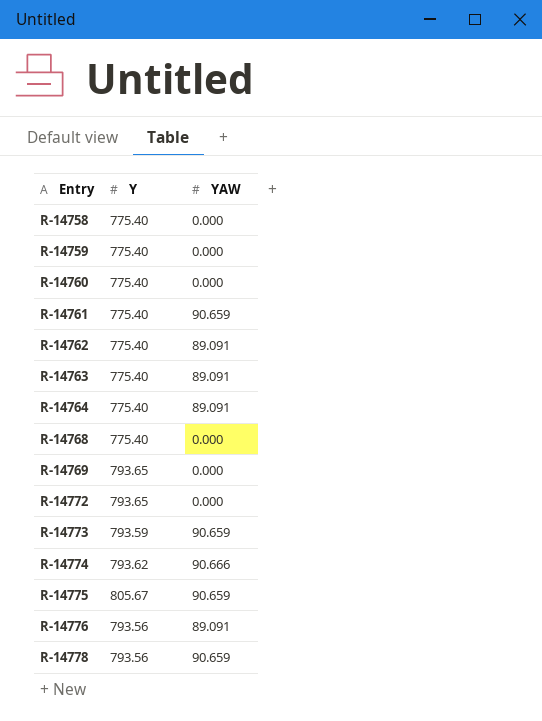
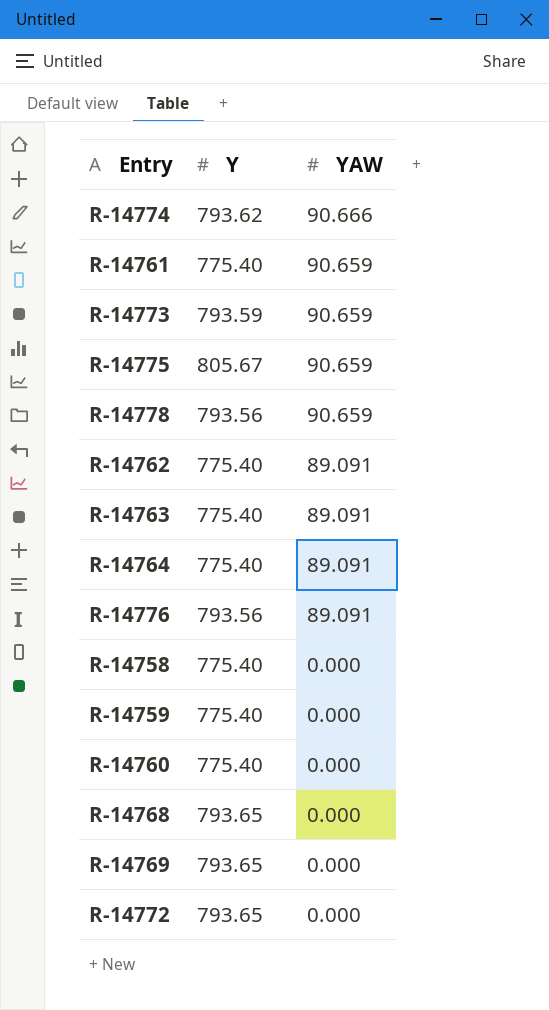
row order: Entry ascending -> YAW descending
R-14768 | Y: 775.40 -> 793.65

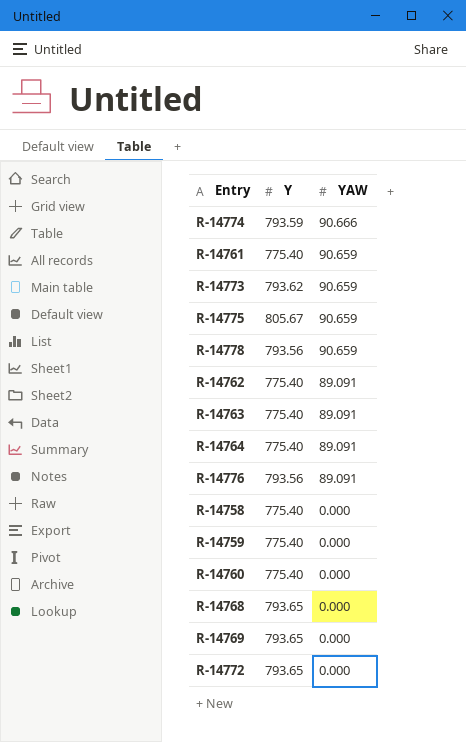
R-14774 | Y: 793.62 -> 793.59
R-14773 | Y: 793.59 -> 793.62

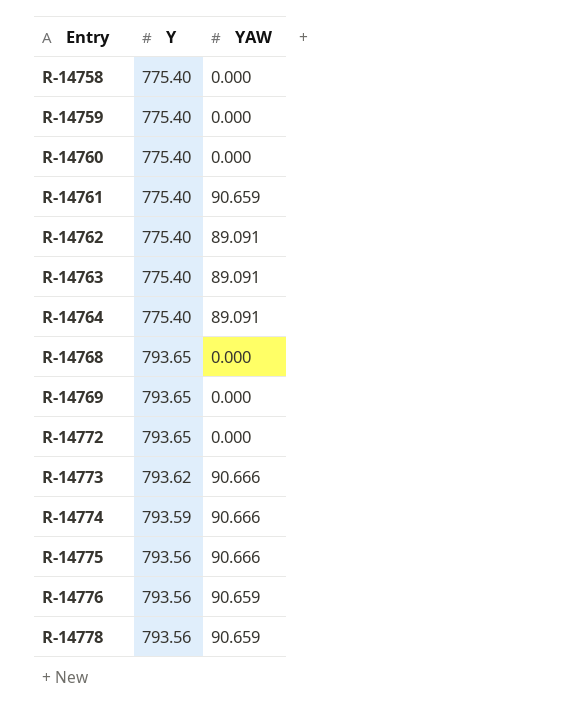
row order: YAW descending -> Entry ascending
R-14773 | YAW: 90.659 -> 90.666
R-14775 | Y: 805.67 -> 793.56
R-14775 | YAW: 90.659 -> 90.666
R-14776 | YAW: 89.091 -> 90.659

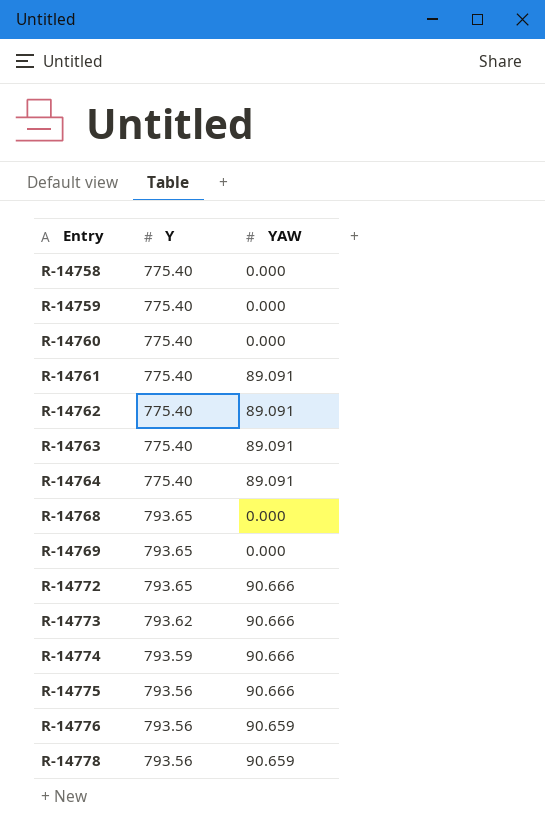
R-14761 | YAW: 90.659 -> 89.091
R-14772 | YAW: 0.000 -> 90.666

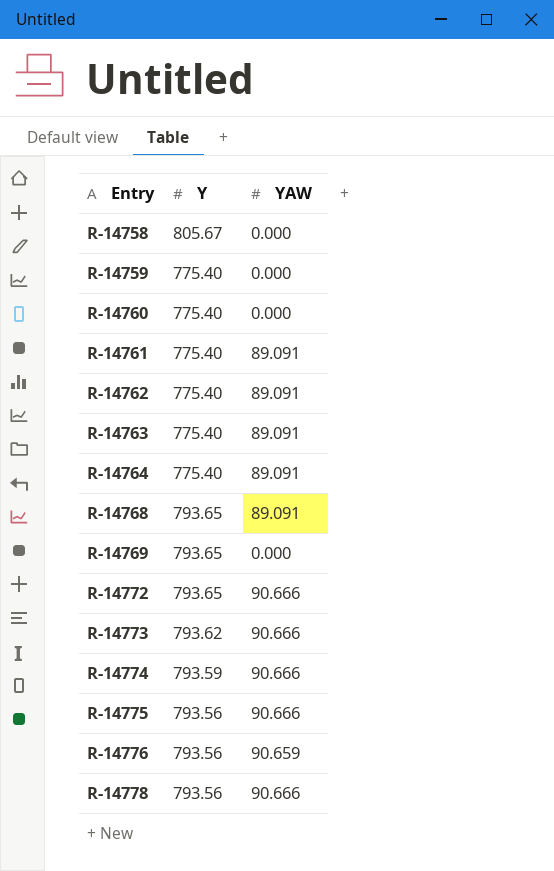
R-14758 | Y: 775.40 -> 805.67
R-14768 | YAW: 0.000 -> 89.091
R-14778 | YAW: 90.659 -> 90.666

